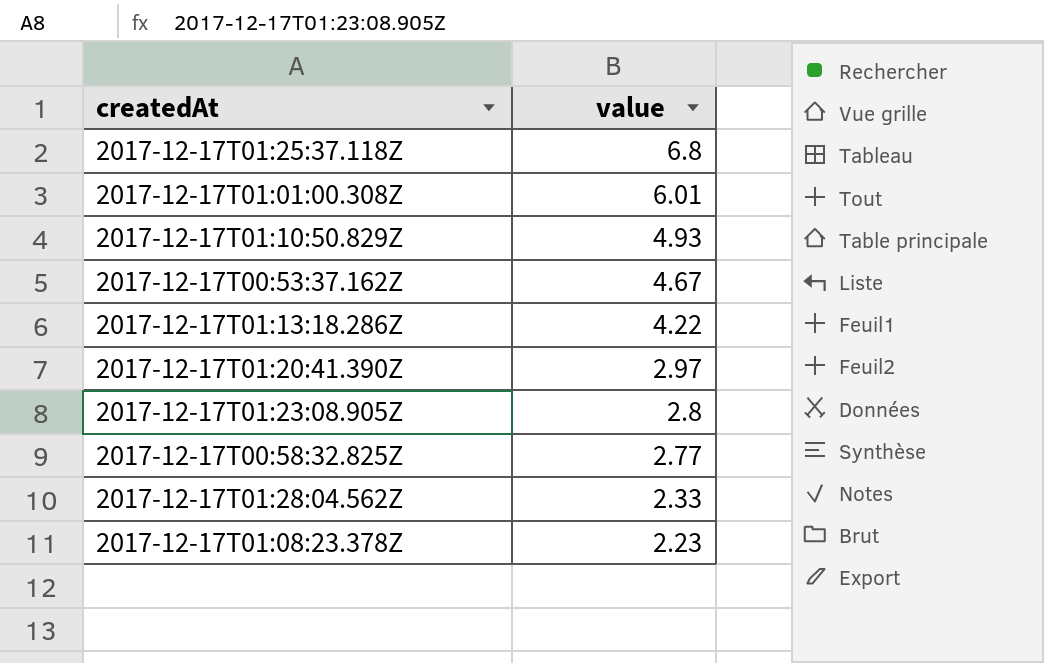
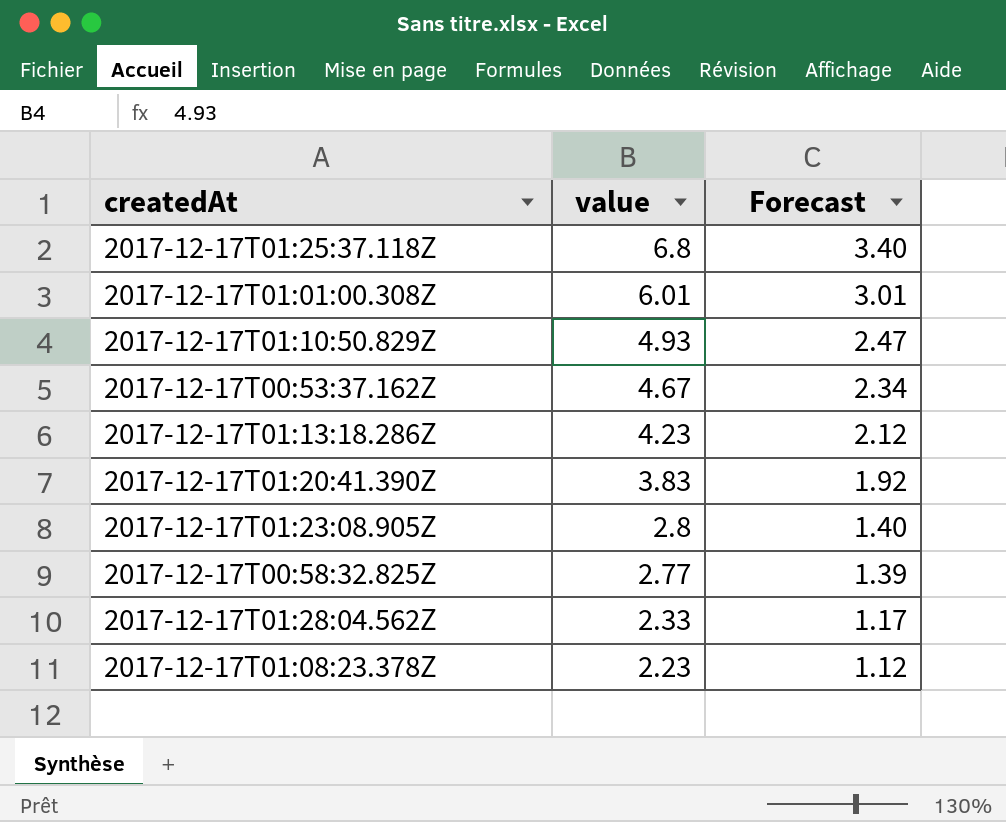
column Forecast | formula: none -> [value] * 0.5
2017-12-17T01:13:18.286Z | value: 4.22 -> 4.23
2017-12-17T01:20:41.390Z | value: 2.97 -> 3.83

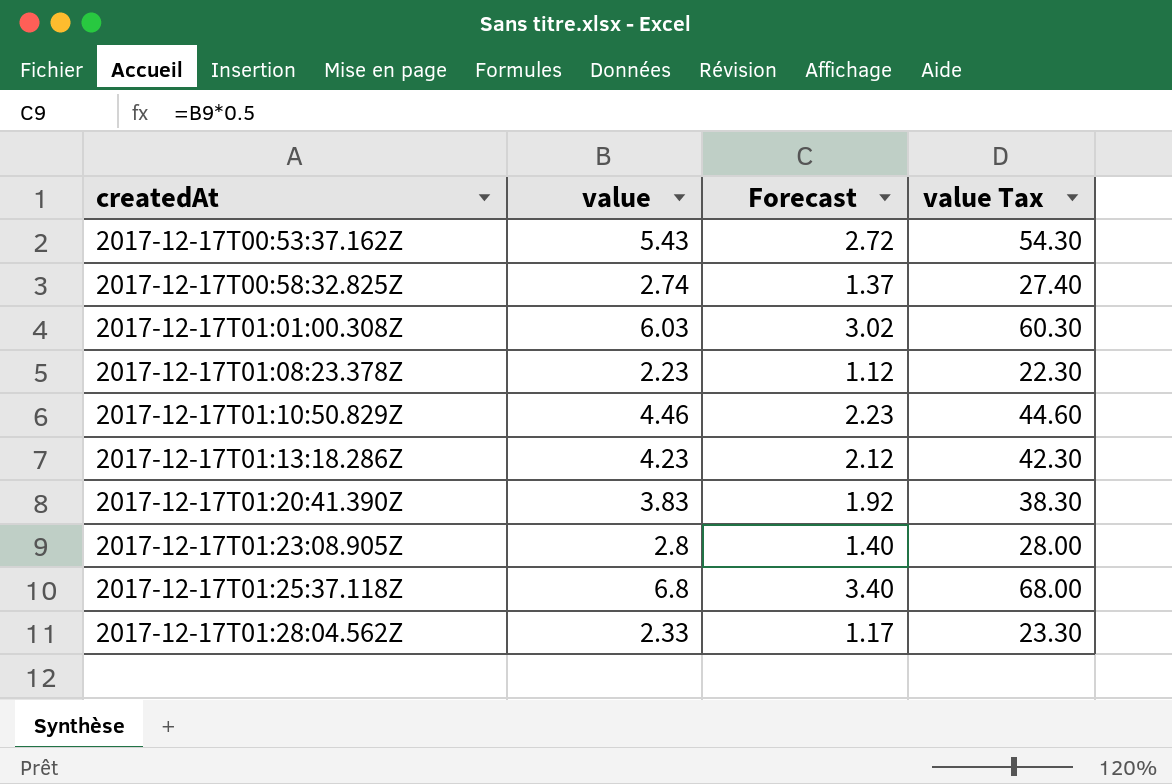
row order: value descending -> createdAt ascending
column value Tax | formula: none -> [value] * 10
2017-12-17T00:53:37.162Z | value: 4.67 -> 5.43
2017-12-17T00:53:37.162Z | Forecast: 2.34 -> 2.72
2017-12-17T00:58:32.825Z | value: 2.77 -> 2.74
2017-12-17T00:58:32.825Z | Forecast: 1.39 -> 1.37
2017-12-17T01:01:00.308Z | value: 6.01 -> 6.03
2017-12-17T01:01:00.308Z | Forecast: 3.01 -> 3.02
2017-12-17T01:10:50.829Z | value: 4.93 -> 4.46
2017-12-17T01:10:50.829Z | Forecast: 2.47 -> 2.23

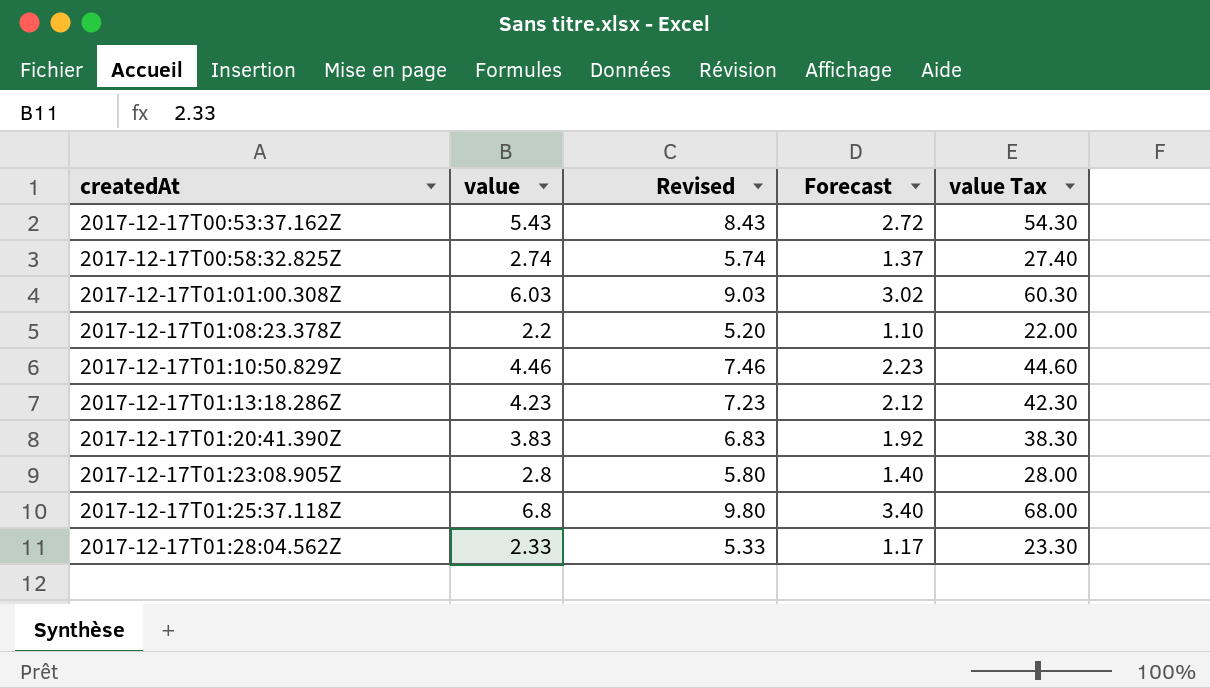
column Revised | formula: none -> [value] + 3
2017-12-17T01:08:23.378Z | value: 2.23 -> 2.2
2017-12-17T01:08:23.378Z | Forecast: 1.12 -> 1.10
2017-12-17T01:08:23.378Z | value Tax: 22.30 -> 22.00

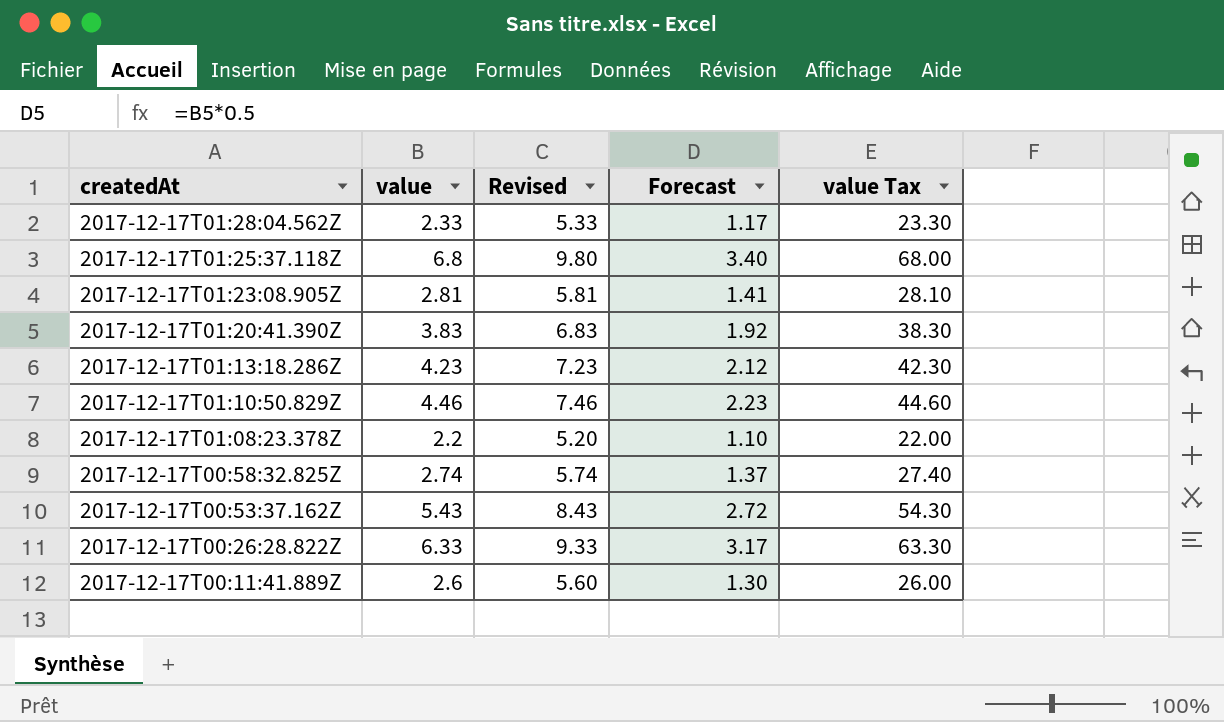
row order: createdAt ascending -> createdAt descending
row 2017-12-17T01:01:00.308Z: 6.03 | 9.03 | 3.02 | 60.30 -> none
2017-12-17T01:23:08.905Z | value: 2.8 -> 2.81
2017-12-17T01:23:08.905Z | Revised: 5.80 -> 5.81
2017-12-17T01:23:08.905Z | Forecast: 1.40 -> 1.41
2017-12-17T01:23:08.905Z | value Tax: 28.00 -> 28.10
row 2017-12-17T00:26:28.822Z: none -> 6.33 | 9.33 | 3.17 | 63.30
row 2017-12-17T00:11:41.889Z: none -> 2.6 | 5.60 | 1.30 | 26.00

